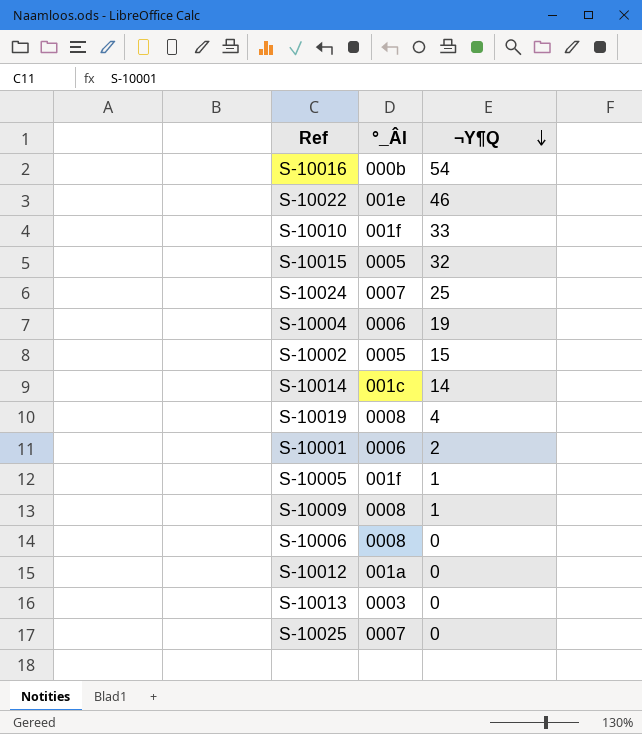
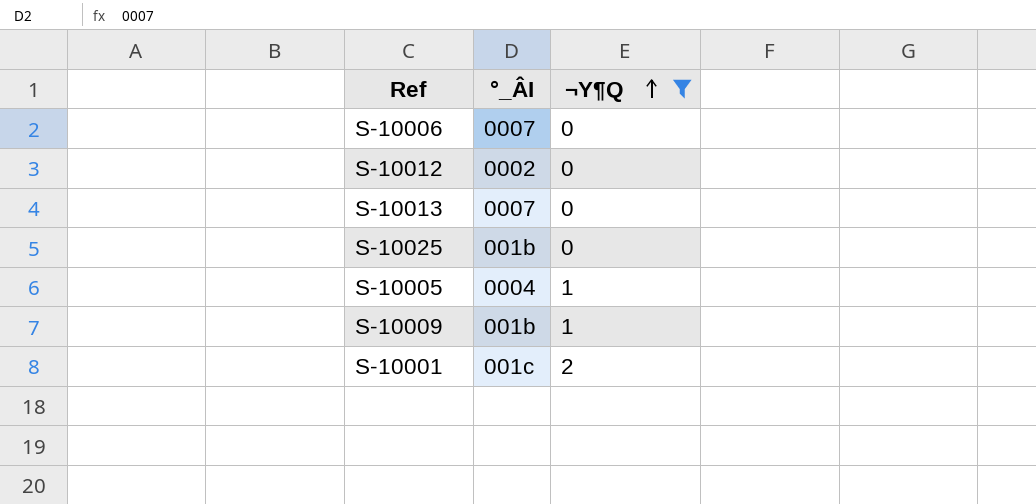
filter: none -> ¬Y¶Q <= 2
row order: ¬Y¶Q descending -> ¬Y¶Q ascending
S-10006 | °_ÂI: 0008 -> 0007
S-10012 | °_ÂI: 001a -> 0002
S-10013 | °_ÂI: 0003 -> 0007
S-10025 | °_ÂI: 0007 -> 001b
S-10005 | °_ÂI: 001f -> 0004
S-10009 | °_ÂI: 0008 -> 001b
S-10001 | °_ÂI: 0006 -> 001c

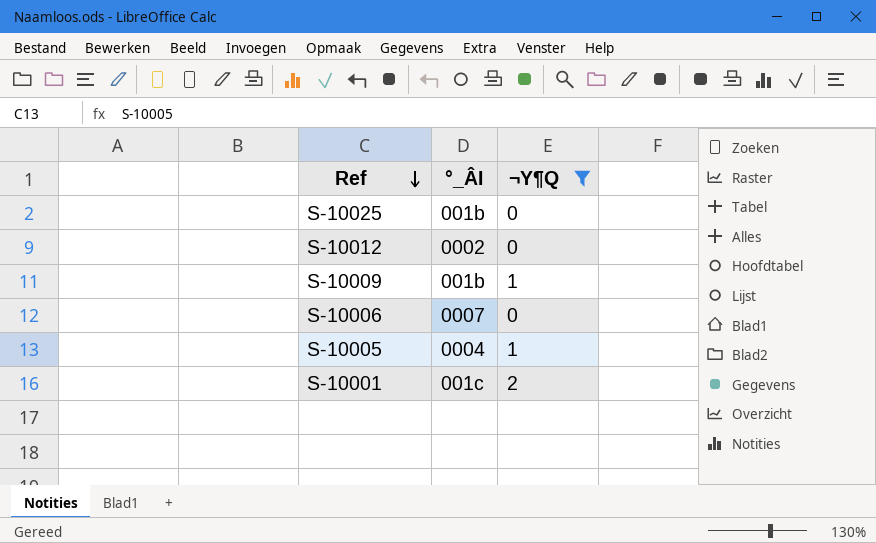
row order: ¬Y¶Q ascending -> Ref descending
row S-10013: 0007 | 0 -> none

